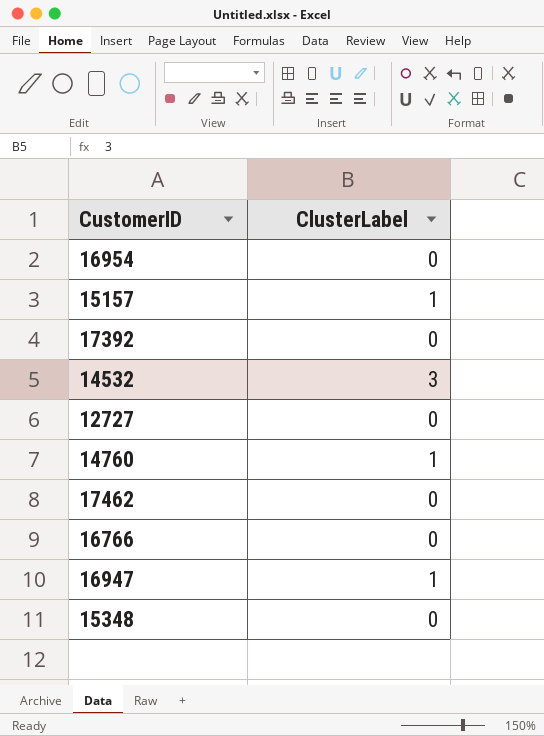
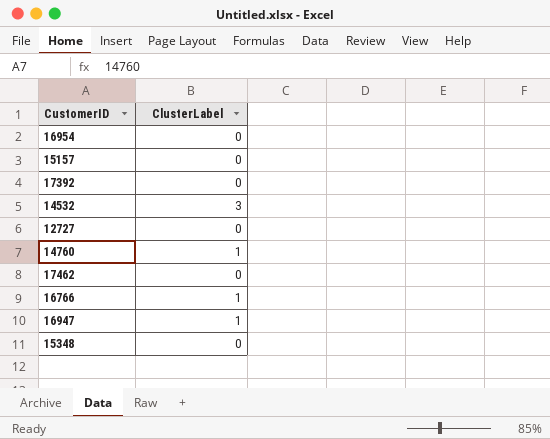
15157 | ClusterLabel: 1 -> 0
16766 | ClusterLabel: 0 -> 1

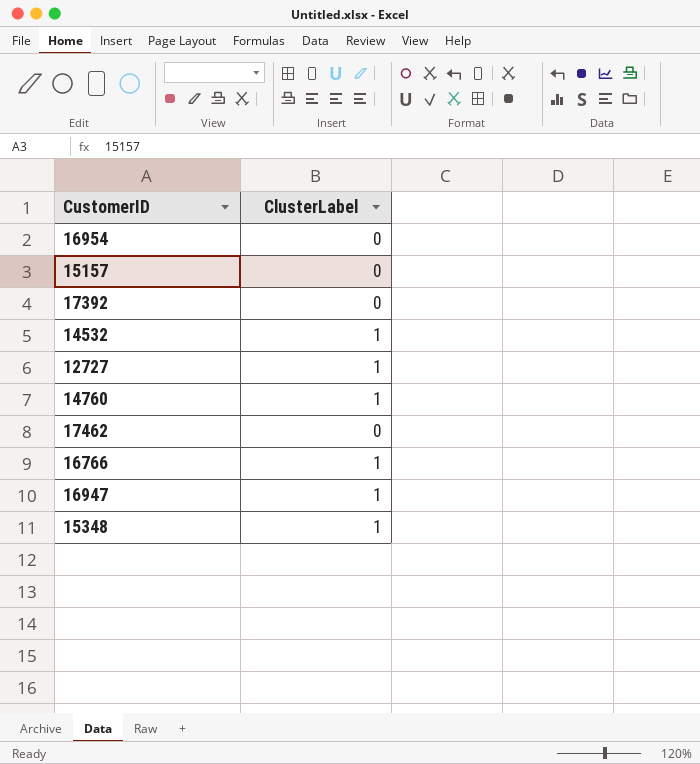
14532 | ClusterLabel: 3 -> 1
12727 | ClusterLabel: 0 -> 1
15348 | ClusterLabel: 0 -> 1

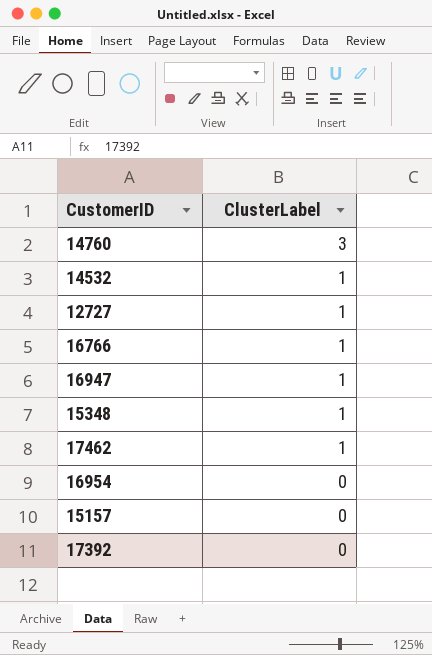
row order: none -> ClusterLabel descending
14760 | ClusterLabel: 1 -> 3
17462 | ClusterLabel: 0 -> 1

